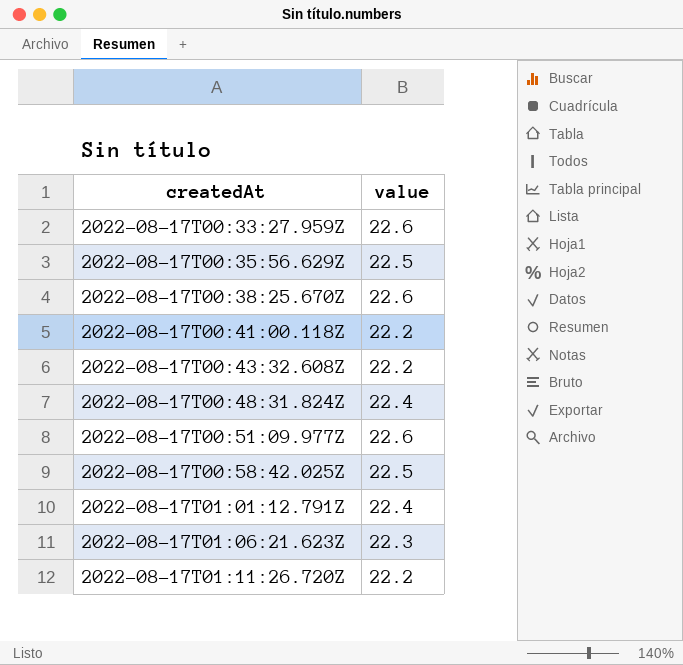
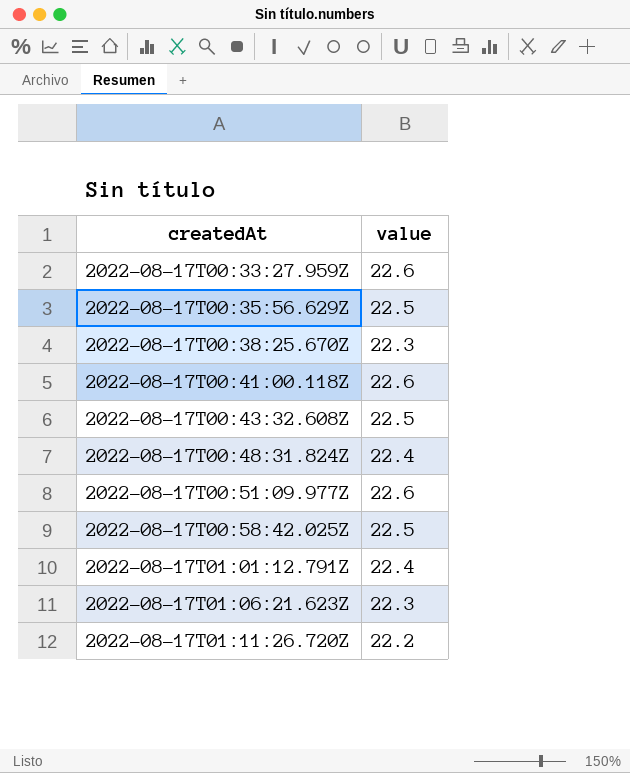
2022-08-17T00:38:25.670Z | value: 22.6 -> 22.3
2022-08-17T00:41:00.118Z | value: 22.2 -> 22.6
2022-08-17T00:43:32.608Z | value: 22.2 -> 22.5

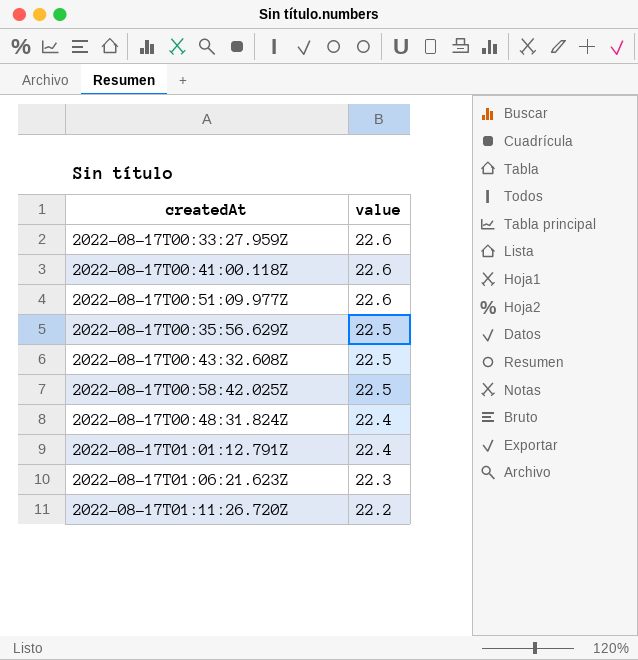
row order: createdAt ascending -> value descending
row 2022-08-17T00:38:25.670Z: 22.3 -> none

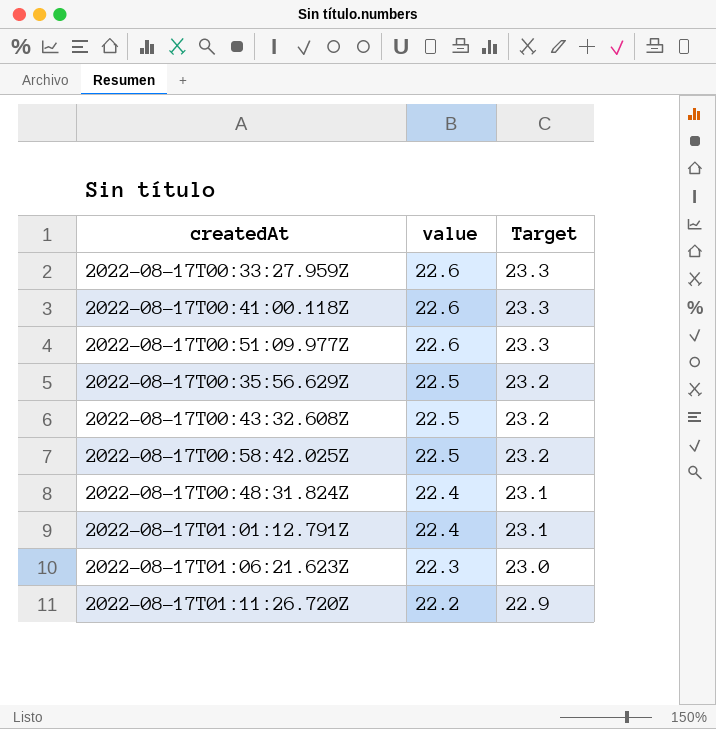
column Target | formula: none -> [value] * 1.03

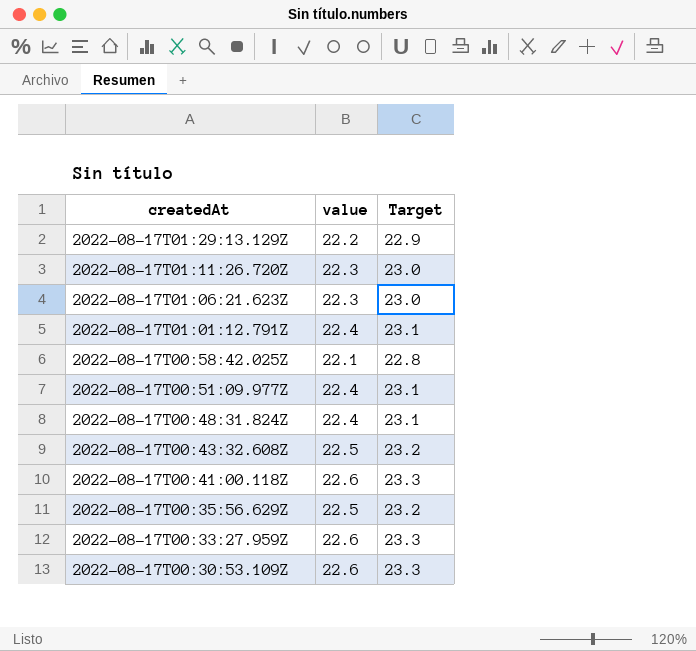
row order: value descending -> createdAt descending
row 2022-08-17T01:29:13.129Z: none -> 22.2 | 22.9
2022-08-17T01:11:26.720Z | value: 22.2 -> 22.3
2022-08-17T01:11:26.720Z | Target: 22.9 -> 23.0
2022-08-17T00:58:42.025Z | value: 22.5 -> 22.1
2022-08-17T00:58:42.025Z | Target: 23.2 -> 22.8
2022-08-17T00:51:09.977Z | value: 22.6 -> 22.4
2022-08-17T00:51:09.977Z | Target: 23.3 -> 23.1
row 2022-08-17T00:30:53.109Z: none -> 22.6 | 23.3

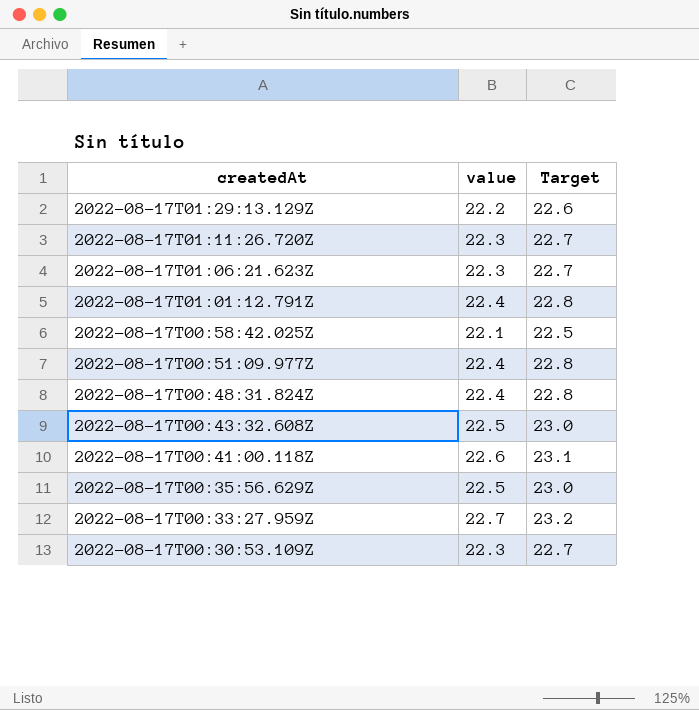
column Target | formula: [value] * 1.03 -> [value] * 1.02
2022-08-17T00:33:27.959Z | value: 22.6 -> 22.7
2022-08-17T00:30:53.109Z | value: 22.6 -> 22.3

